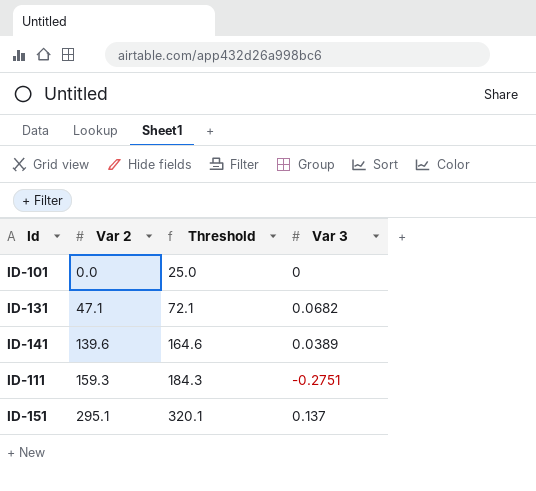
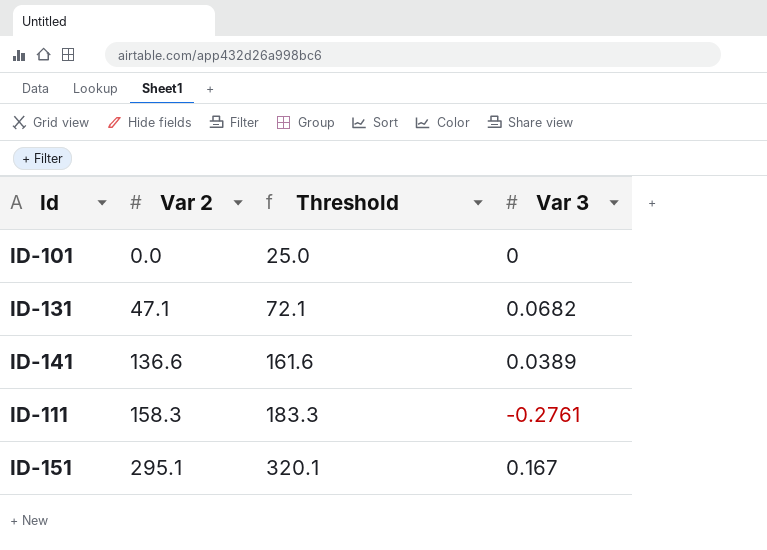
ID-141 | Var 2: 139.6 -> 136.6
ID-141 | Threshold: 164.6 -> 161.6
ID-111 | Var 2: 159.3 -> 158.3
ID-111 | Threshold: 184.3 -> 183.3
ID-111 | Var 3: -0.2751 -> -0.2761
ID-151 | Var 3: 0.137 -> 0.167

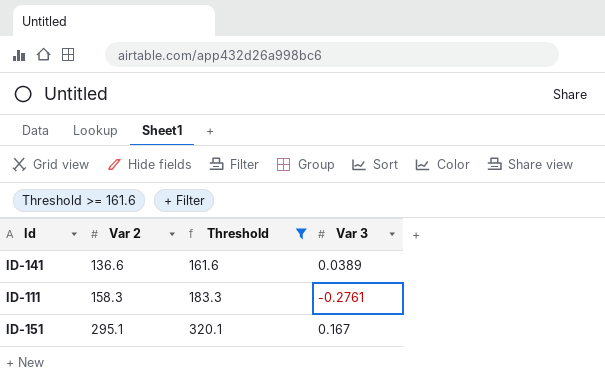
filter: none -> Threshold >= 161.6

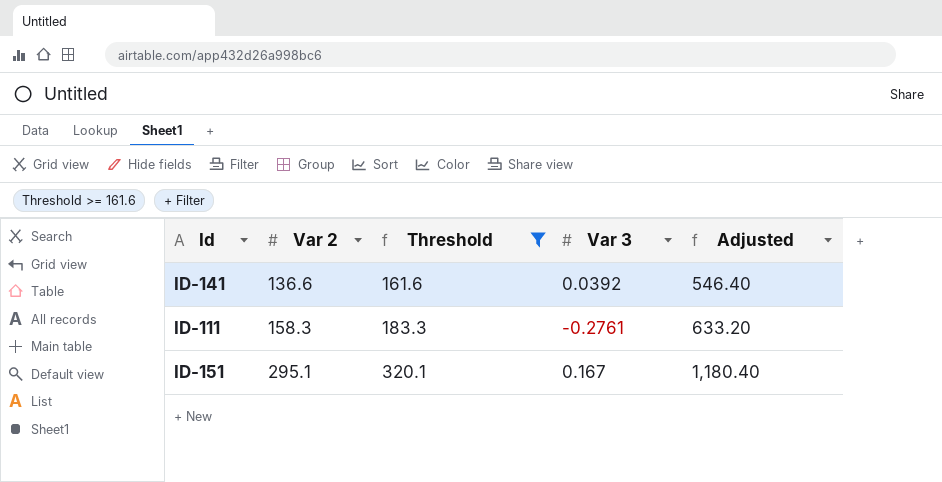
column Adjusted | formula: none -> [Var 2] * 4
ID-141 | Var 3: 0.0389 -> 0.0392

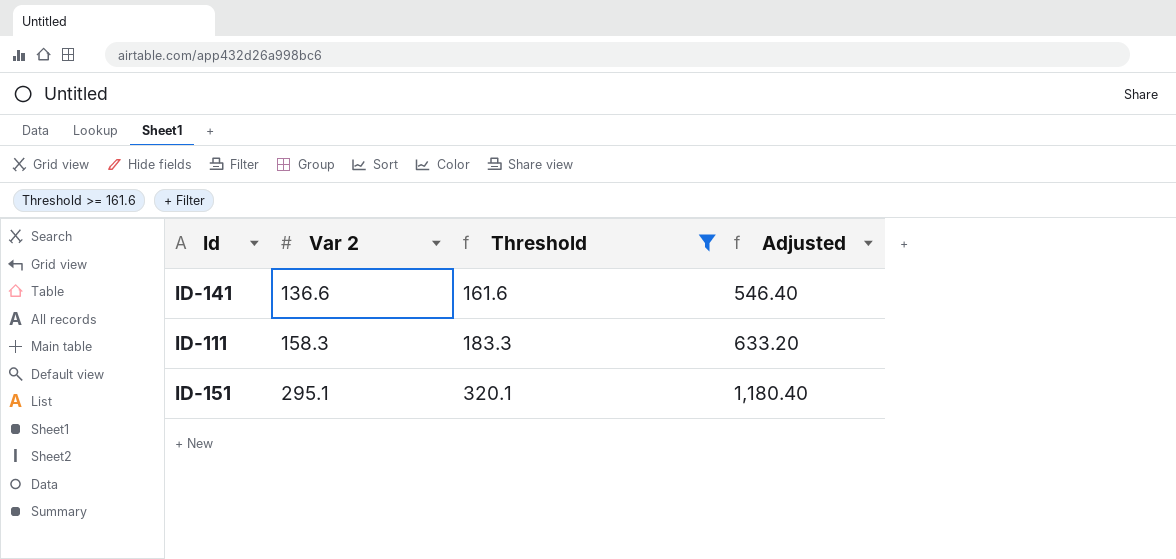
column Var 3 | position: 4 -> none

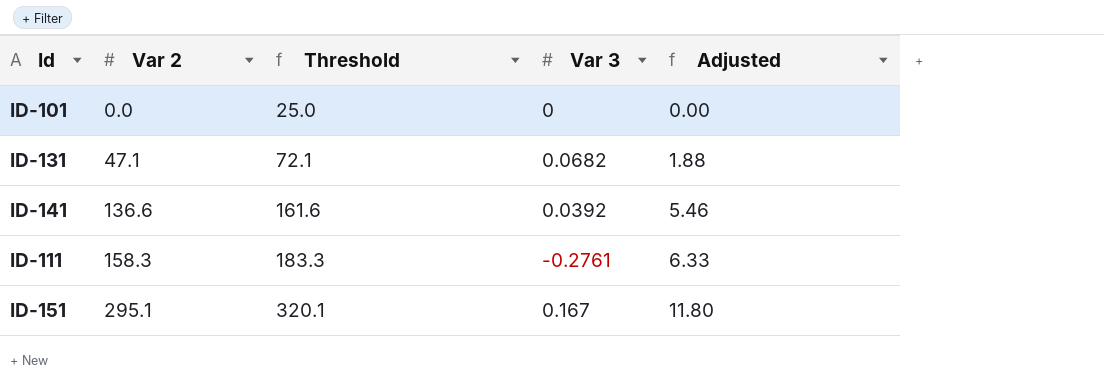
filter: Threshold >= 161.6 -> none
column Var 3 | position: none -> 4
column Adjusted | formula: [Var 2] * 4 -> [Var 2] * 0.04

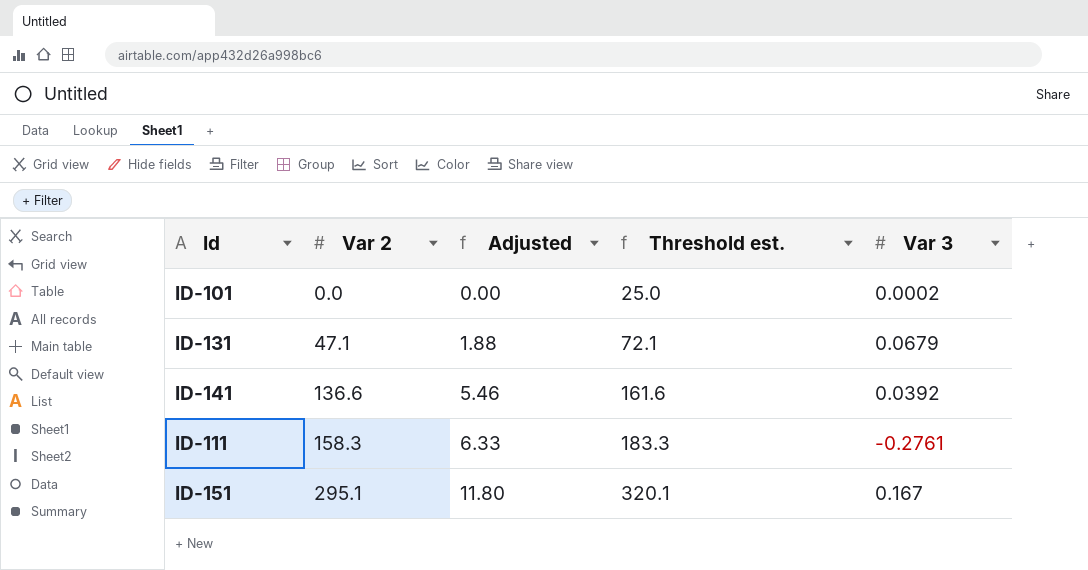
column Adjusted | position: 5 -> 3
column name: Threshold -> Threshold est.
ID-101 | Var 3: 0 -> 0.0002
ID-131 | Var 3: 0.0682 -> 0.0679

